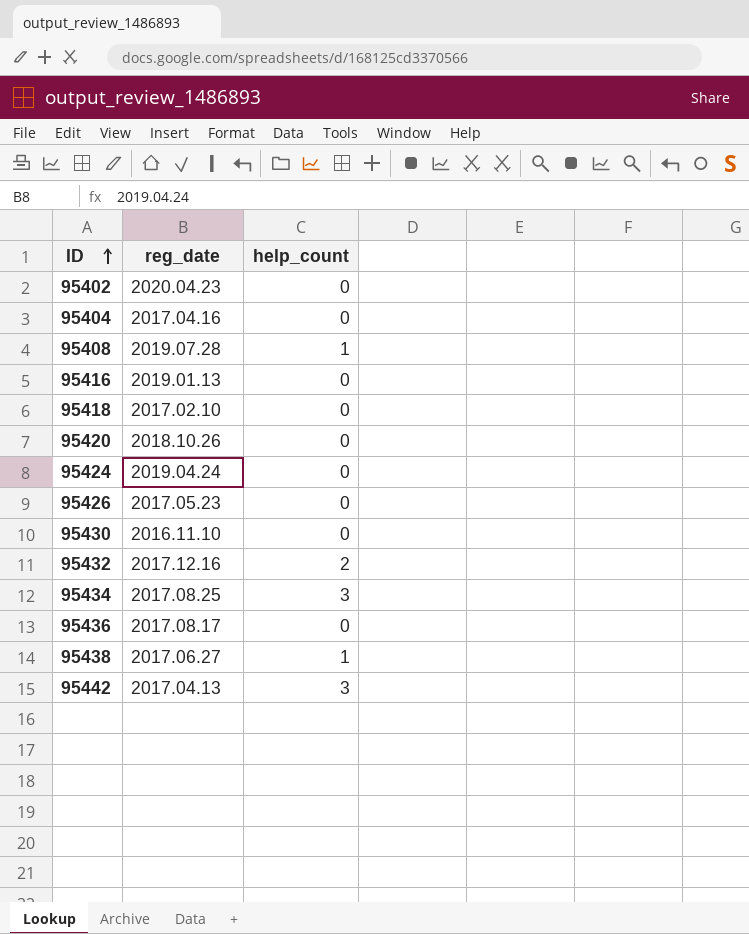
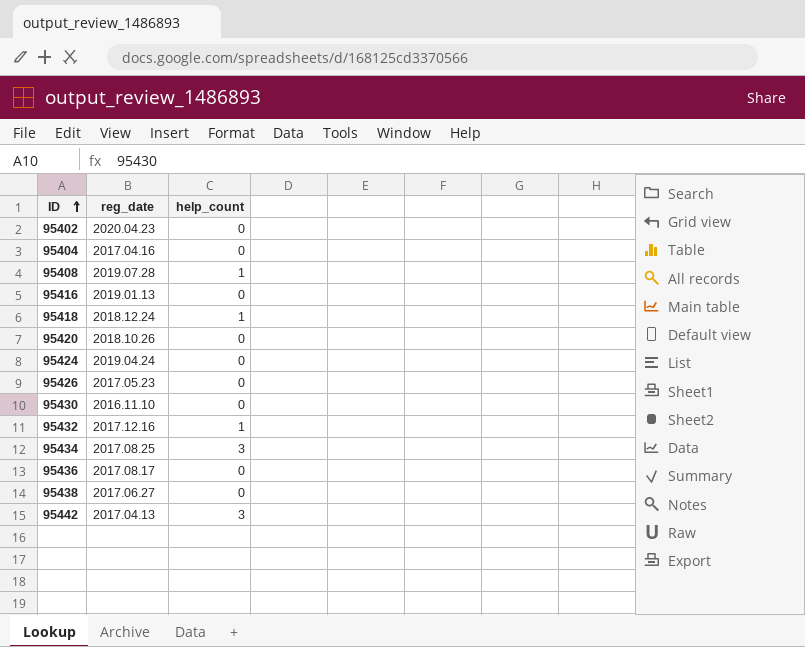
95418 | reg_date: 2017.02.10 -> 2018.12.24
95418 | help_count: 0 -> 1
95432 | help_count: 2 -> 1
95438 | help_count: 1 -> 0

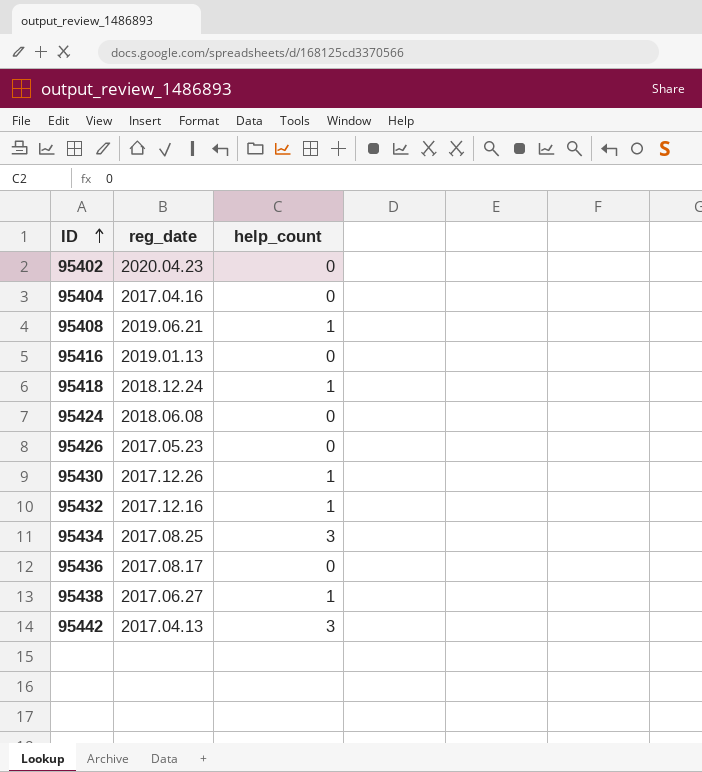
row 95420: 2018.10.26 | 0 -> none
95408 | reg_date: 2019.07.28 -> 2019.06.21
95424 | reg_date: 2019.04.24 -> 2018.06.08
95430 | reg_date: 2016.11.10 -> 2017.12.26
95430 | help_count: 0 -> 1
95438 | help_count: 0 -> 1

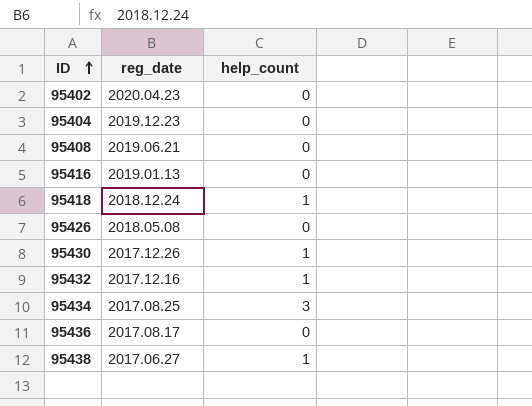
row 95424: 2018.06.08 | 0 -> none
row 95442: 2017.04.13 | 3 -> none
95404 | reg_date: 2017.04.16 -> 2019.12.23
95408 | help_count: 1 -> 0
95426 | reg_date: 2017.05.23 -> 2018.05.08

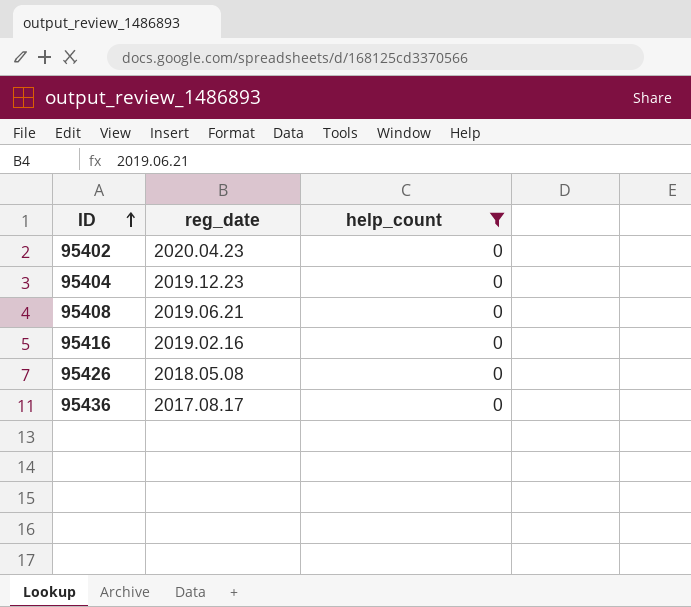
filter: none -> help_count = 0
95416 | reg_date: 2019.01.13 -> 2019.02.16

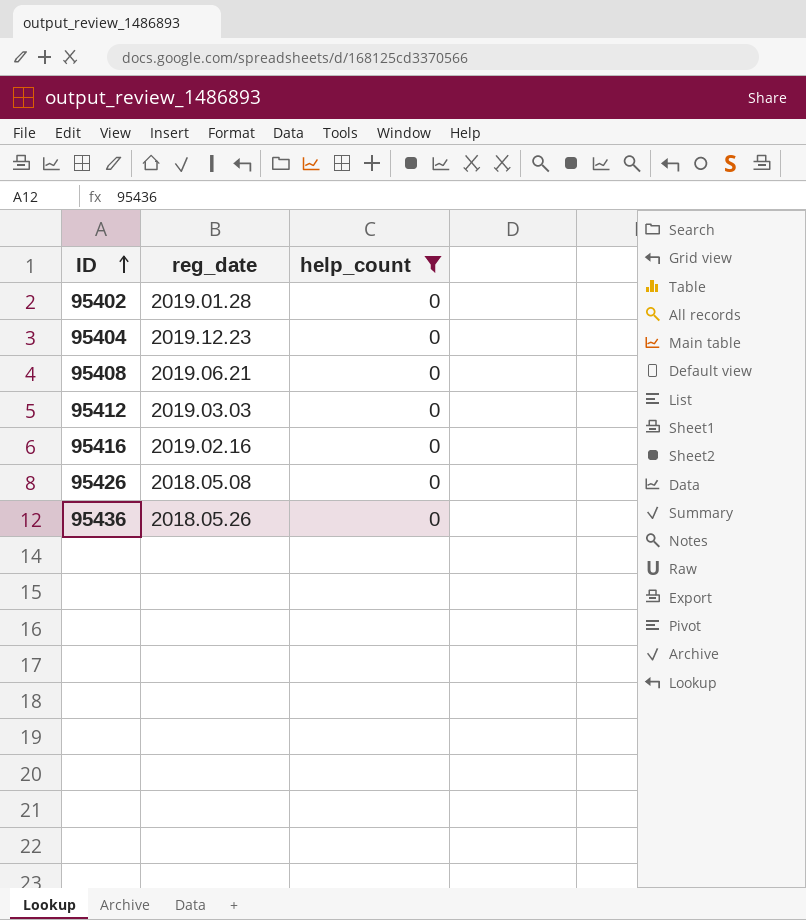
95402 | reg_date: 2020.04.23 -> 2019.01.28
row 95412: none -> 2019.03.03 | 0
95436 | reg_date: 2017.08.17 -> 2018.05.26

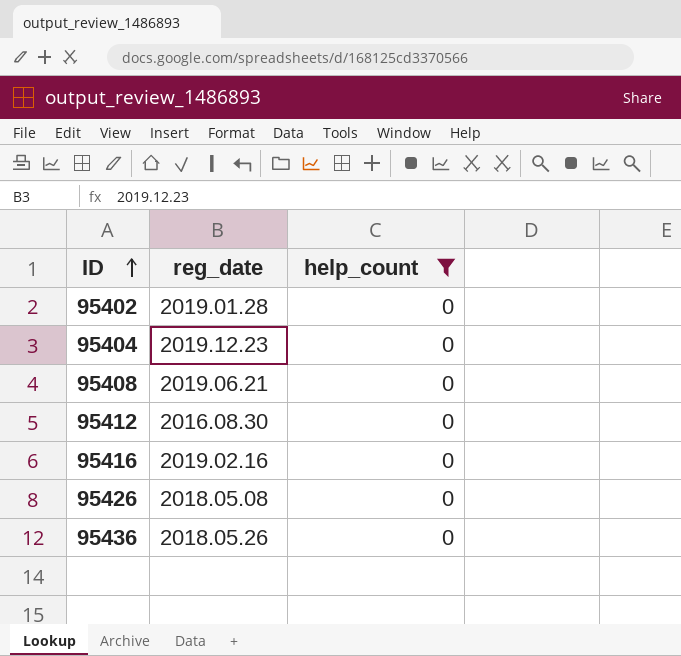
95412 | reg_date: 2019.03.03 -> 2016.08.30

